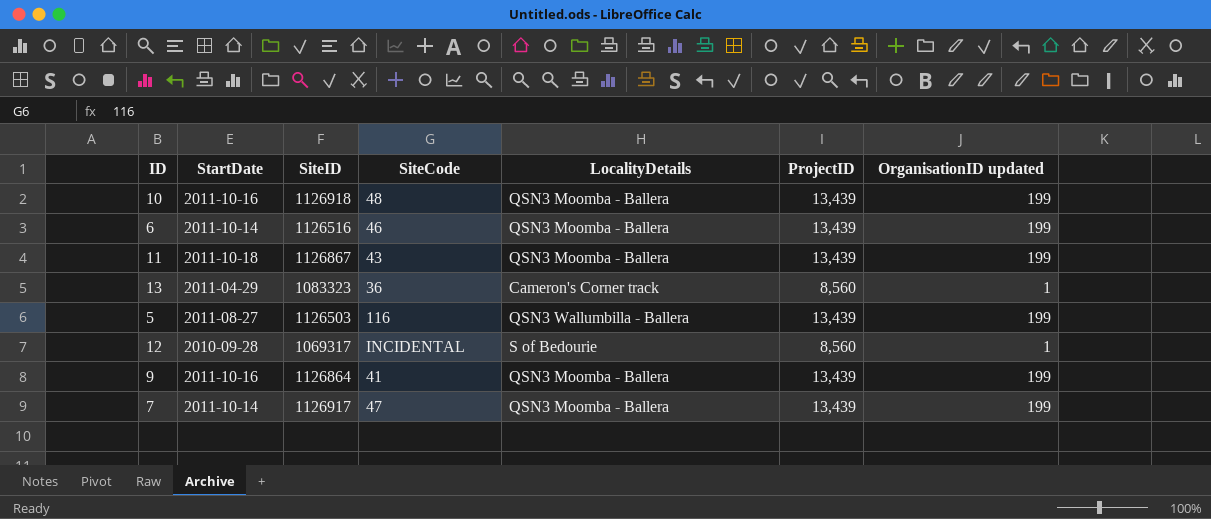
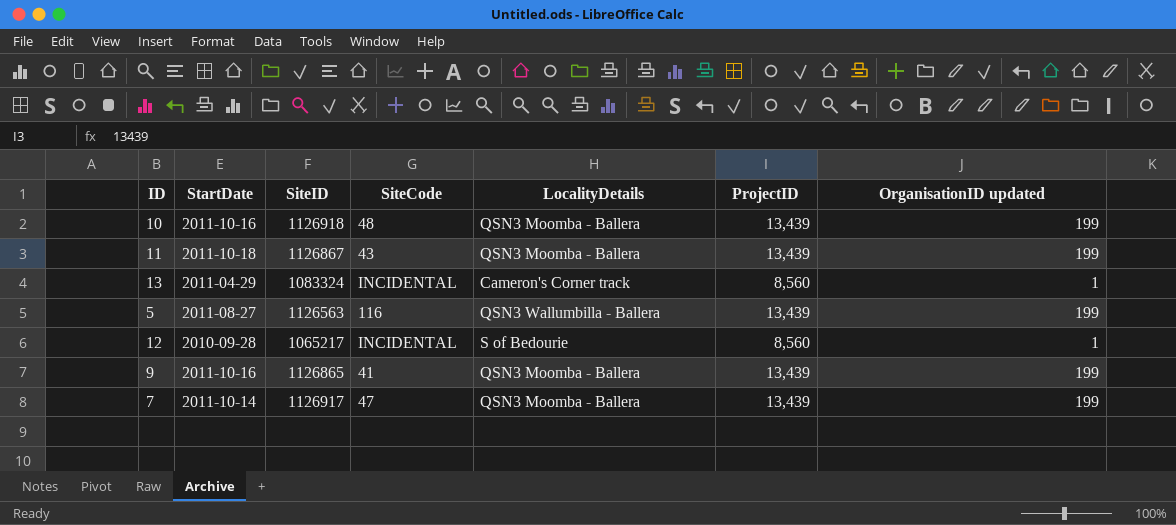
row 6: 2011-10-14 | 1126516 | 46 | QSN3 Moomba - Ballera | 13,439 | 199 -> none
13 | SiteID: 1083323 -> 1083324
13 | SiteCode: 36 -> INCIDENTAL
5 | SiteID: 1126503 -> 1126563
12 | SiteID: 1069317 -> 1065217
9 | SiteID: 1126864 -> 1126865

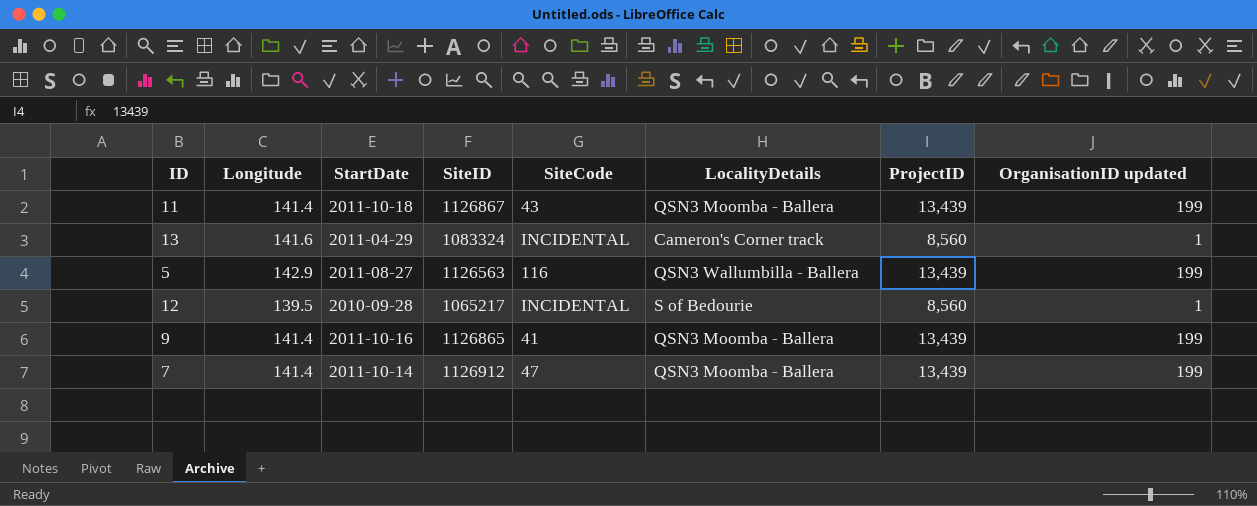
column Longitude | position: none -> 2
row 10: 2011-10-16 | 1126918 | 48 | QSN3 Moomba - Ballera | 13,439 | 199 -> none
7 | SiteID: 1126917 -> 1126912

